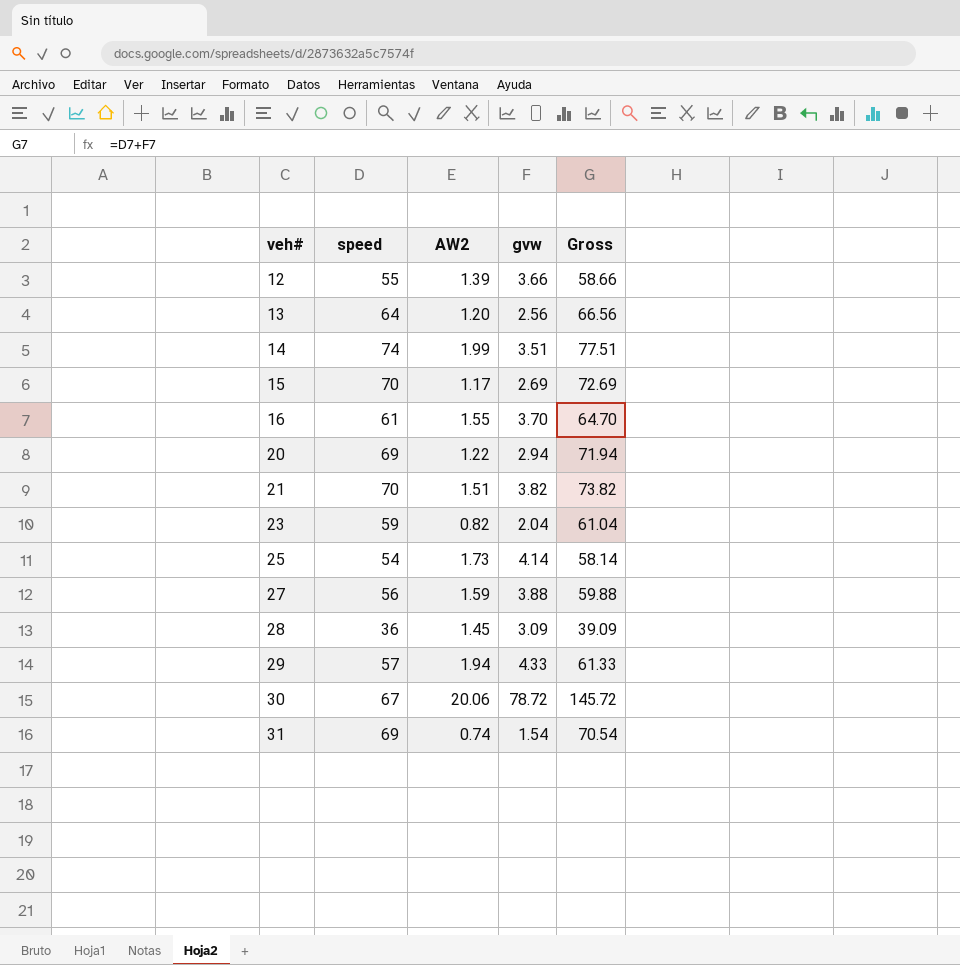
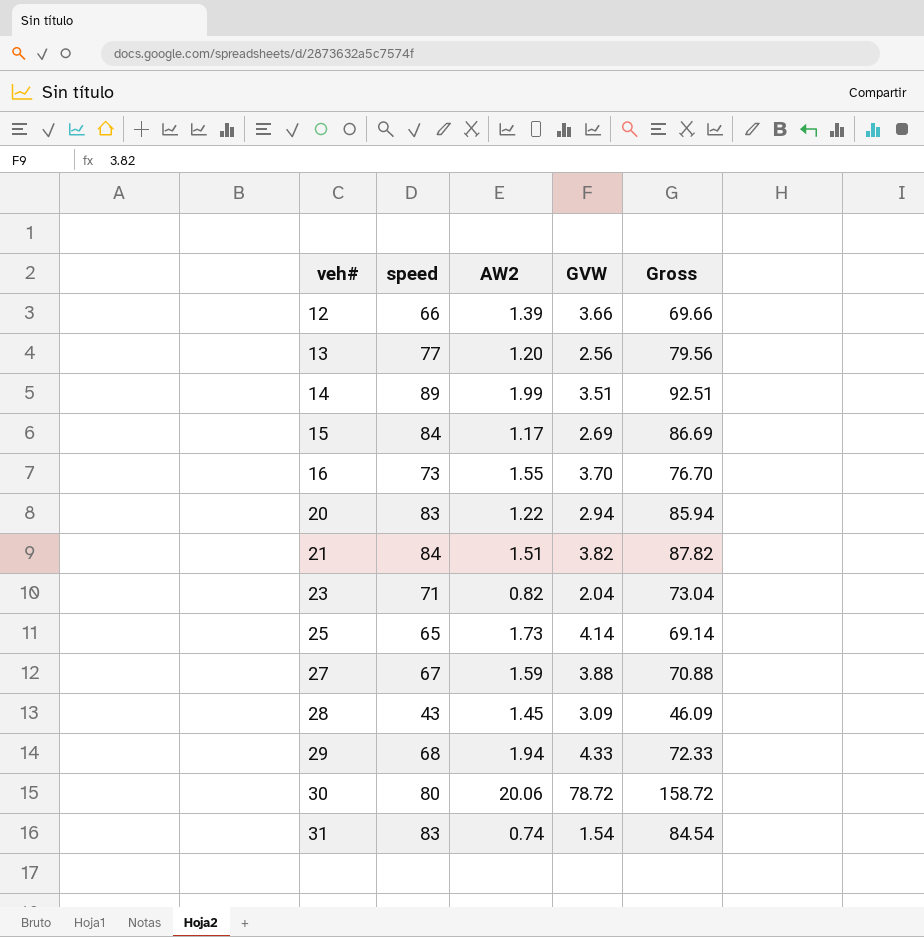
column name: gvw -> GVW
12 | speed: 55 -> 66
12 | Gross: 58.66 -> 69.66
13 | speed: 64 -> 77
13 | Gross: 66.56 -> 79.56
14 | speed: 74 -> 89
14 | Gross: 77.51 -> 92.51
15 | speed: 70 -> 84
15 | Gross: 72.69 -> 86.69
16 | speed: 61 -> 73
16 | Gross: 64.70 -> 76.70
20 | speed: 69 -> 83
20 | Gross: 71.94 -> 85.94
21 | speed: 70 -> 84
21 | Gross: 73.82 -> 87.82
23 | speed: 59 -> 71
23 | Gross: 61.04 -> 73.04
25 | speed: 54 -> 65
25 | Gross: 58.14 -> 69.14
27 | speed: 56 -> 67
27 | Gross: 59.88 -> 70.88
28 | speed: 36 -> 43
28 | Gross: 39.09 -> 46.09
29 | speed: 57 -> 68
29 | Gross: 61.33 -> 72.33
30 | speed: 67 -> 80
30 | Gross: 145.72 -> 158.72
31 | speed: 69 -> 83
31 | Gross: 70.54 -> 84.54

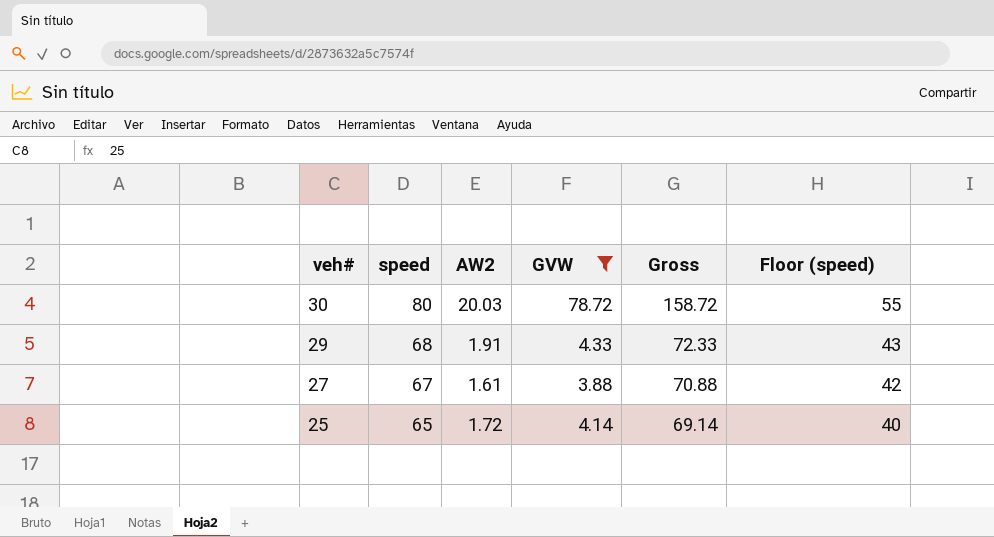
filter: none -> GVW >= 3.88
row order: veh# ascending -> veh# descending
column Floor (speed) | formula: none -> [speed] - 25
30 | AW2: 20.06 -> 20.03
29 | AW2: 1.94 -> 1.91
27 | AW2: 1.59 -> 1.61
25 | AW2: 1.73 -> 1.72

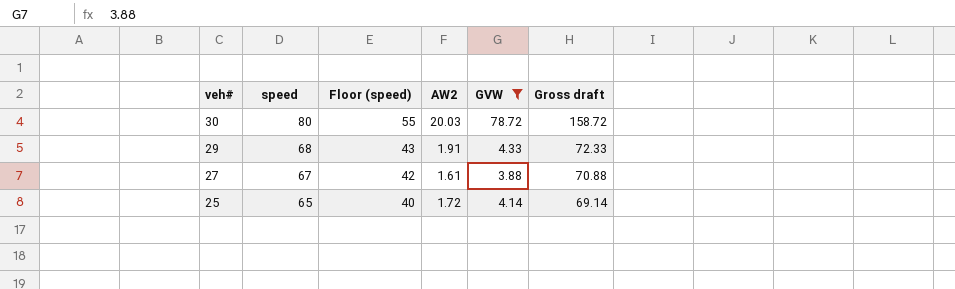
column Floor (speed) | position: 6 -> 3
column name: Gross -> Gross draft

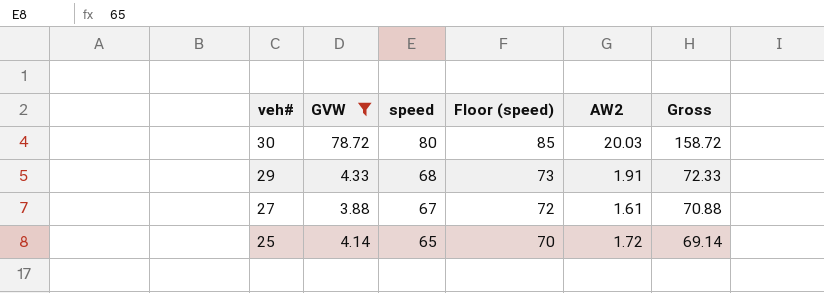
column GVW | position: 5 -> 2
column Floor (speed) | formula: [speed] - 25 -> [speed] + 5
column name: Gross draft -> Gross

